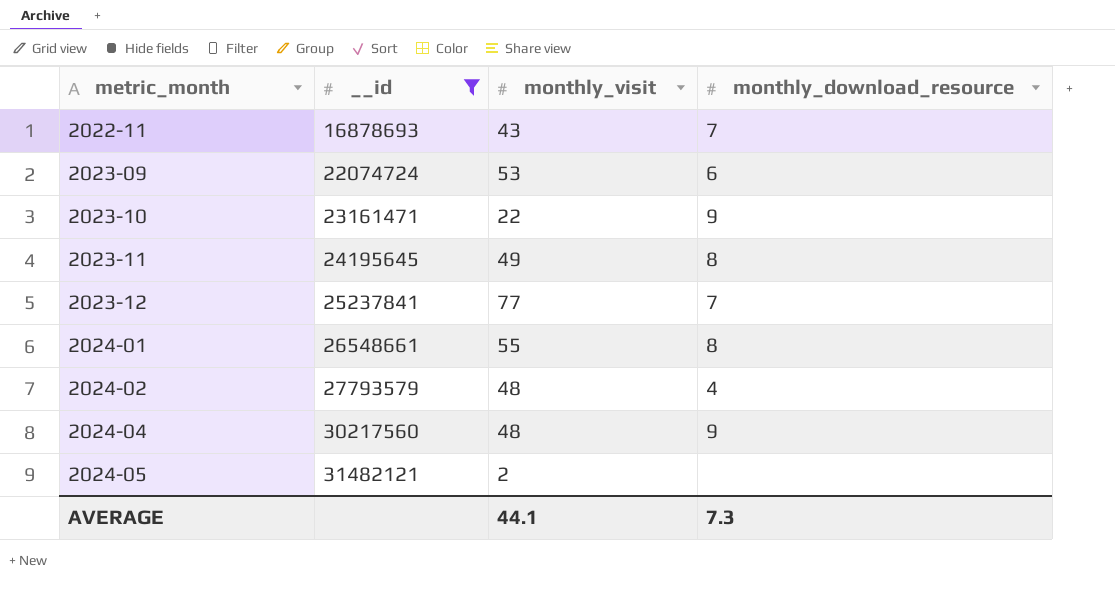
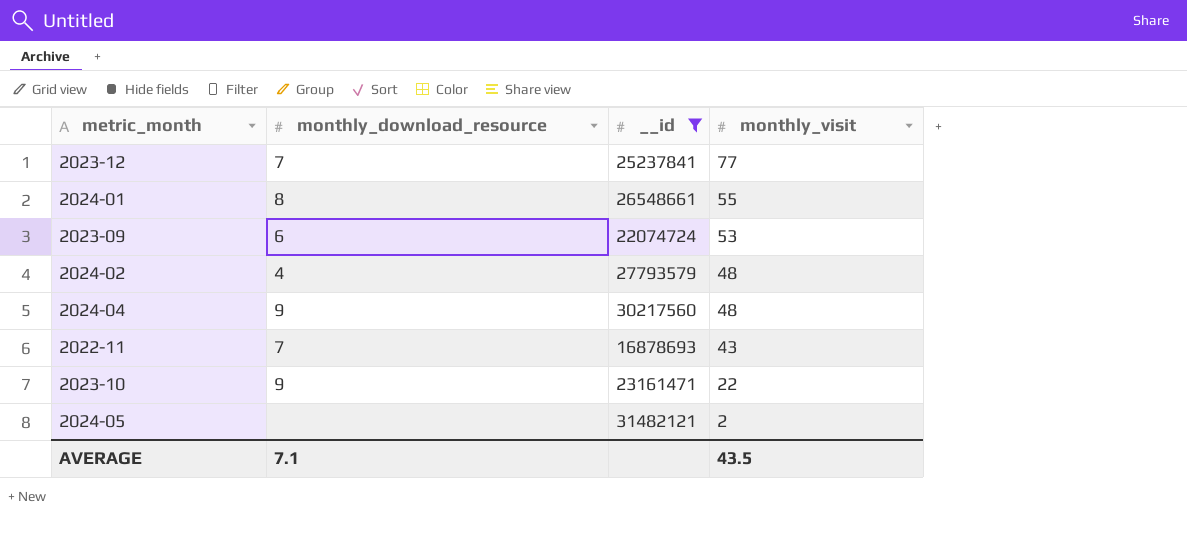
row order: metric_month ascending -> monthly_visit descending
column monthly_download_resource | position: 4 -> 2
row 2023-11: 24195645 | 49 | 8 -> none
AVERAGE | monthly_download_resource: 7.3 -> 7.1
AVERAGE | monthly_visit: 44.1 -> 43.5

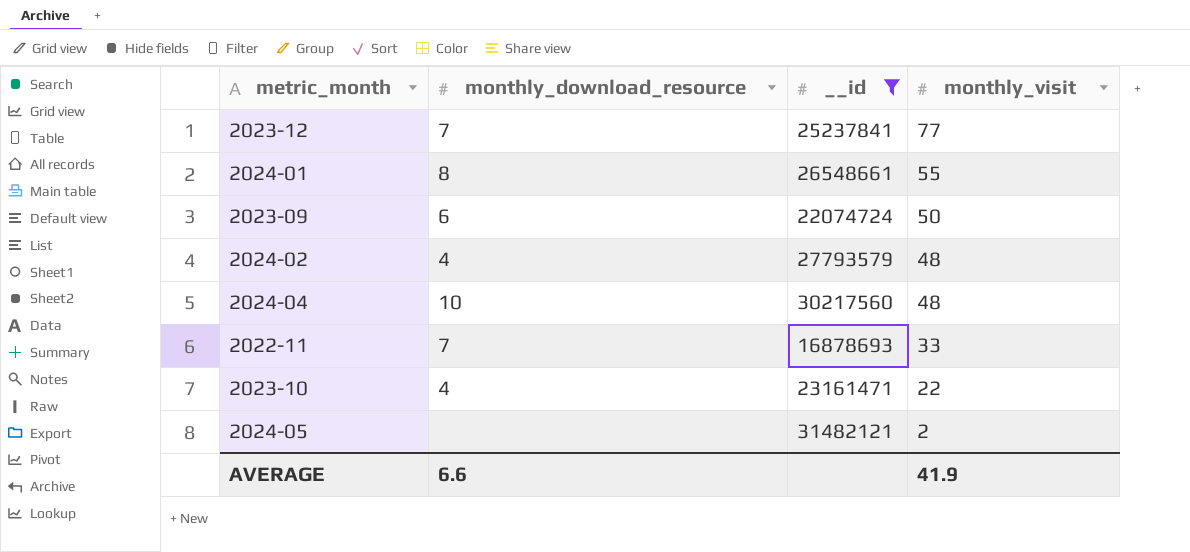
2023-09 | monthly_visit: 53 -> 50
2024-04 | monthly_download_resource: 9 -> 10
2022-11 | monthly_visit: 43 -> 33
2023-10 | monthly_download_resource: 9 -> 4
AVERAGE | monthly_download_resource: 7.1 -> 6.6
AVERAGE | monthly_visit: 43.5 -> 41.9

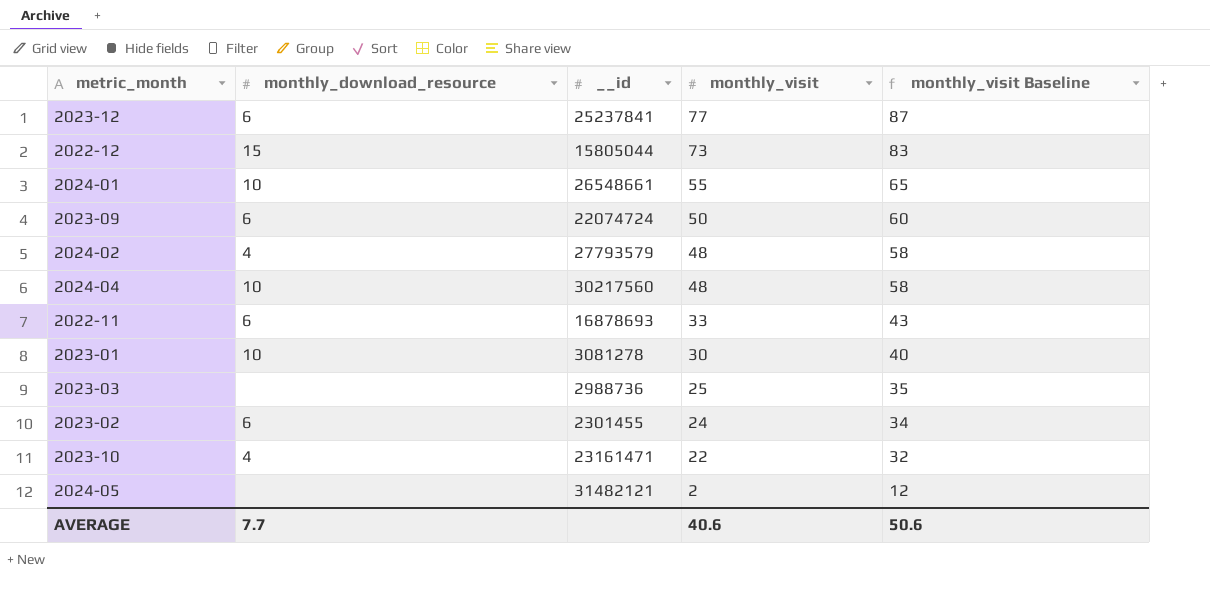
filter: __id >= 16878693 -> none
column monthly_visit Baseline | formula: none -> [monthly_visit] + 10
2023-12 | monthly_download_resource: 7 -> 6
2024-01 | monthly_download_resource: 8 -> 10
2022-11 | monthly_download_resource: 7 -> 6
AVERAGE | monthly_download_resource: 6.6 -> 7.7
AVERAGE | monthly_visit: 41.9 -> 40.6

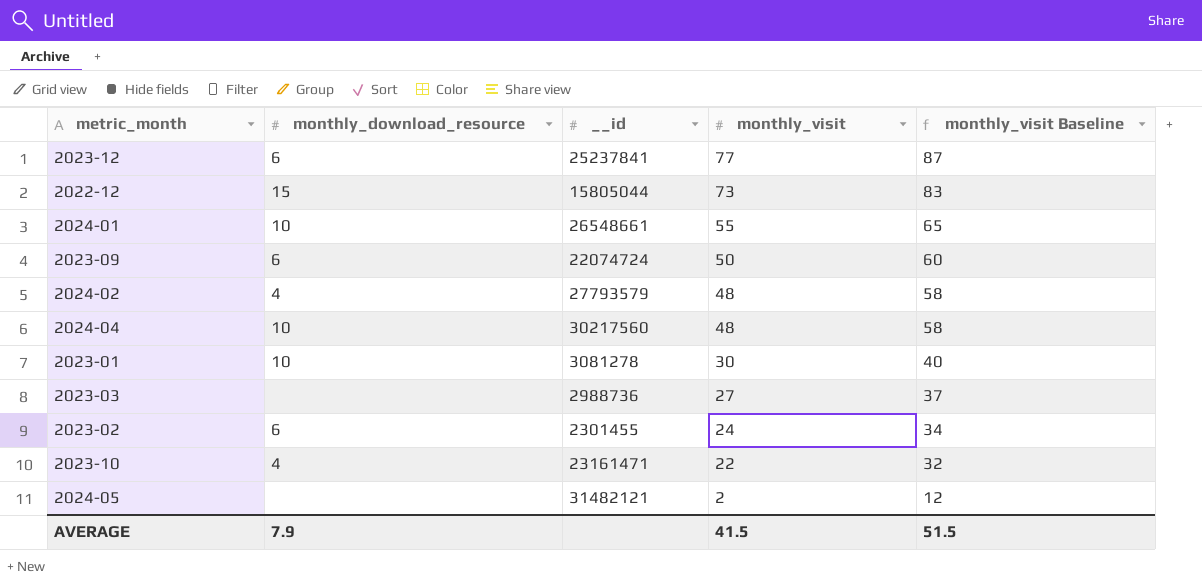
row 2022-11: 6 | 16878693 | 33 | 43 -> none
2023-03 | monthly_visit: 25 -> 27
2023-03 | monthly_visit Baseline: 35 -> 37
AVERAGE | monthly_download_resource: 7.7 -> 7.9
AVERAGE | monthly_visit: 40.6 -> 41.5
AVERAGE | monthly_visit Baseline: 50.6 -> 51.5

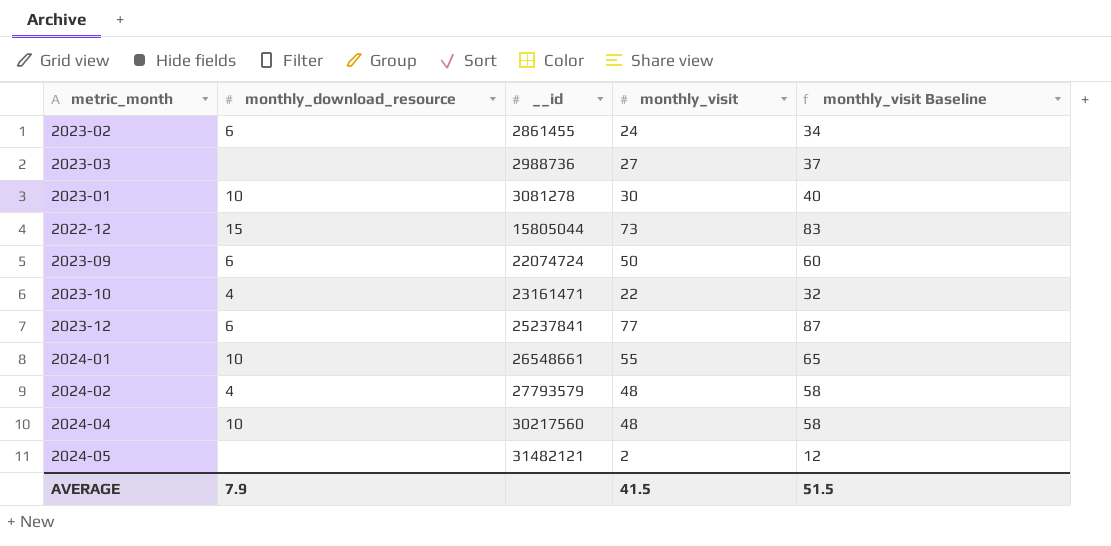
row order: monthly_visit descending -> __id ascending
2023-02 | __id: 2301455 -> 2861455

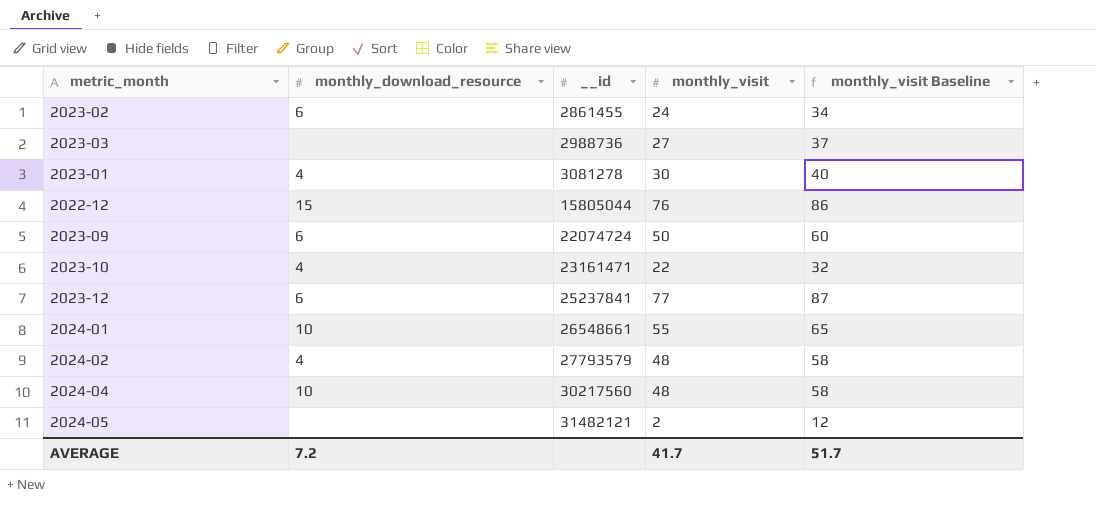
2023-01 | monthly_download_resource: 10 -> 4
2022-12 | monthly_visit: 73 -> 76
2022-12 | monthly_visit Baseline: 83 -> 86
AVERAGE | monthly_download_resource: 7.9 -> 7.2
AVERAGE | monthly_visit: 41.5 -> 41.7
AVERAGE | monthly_visit Baseline: 51.5 -> 51.7

